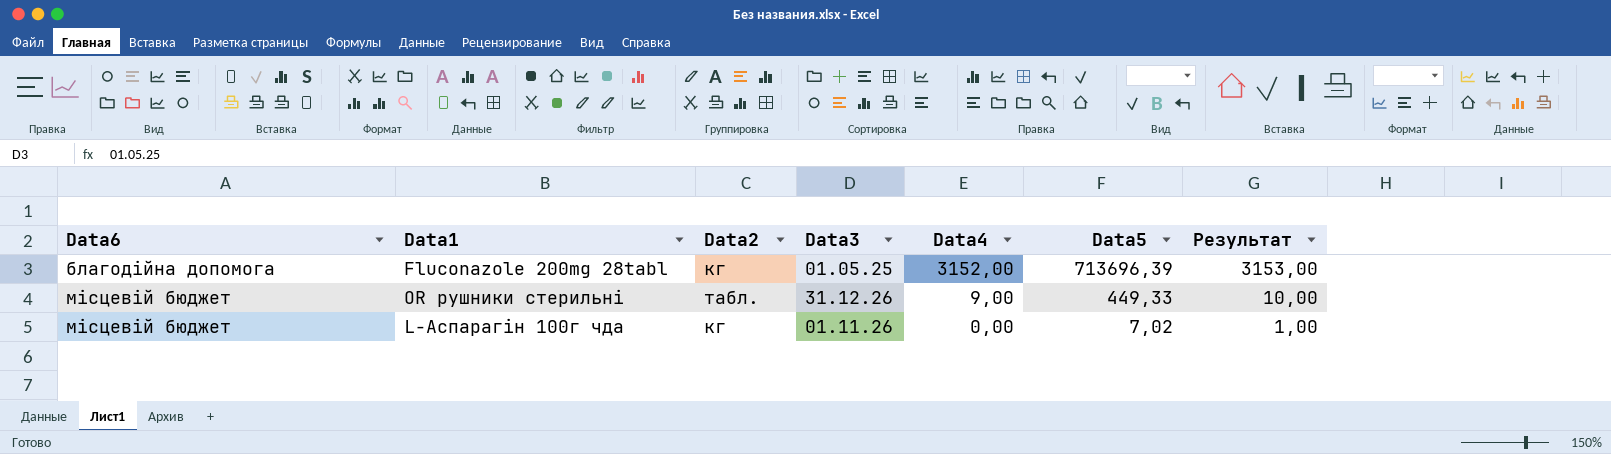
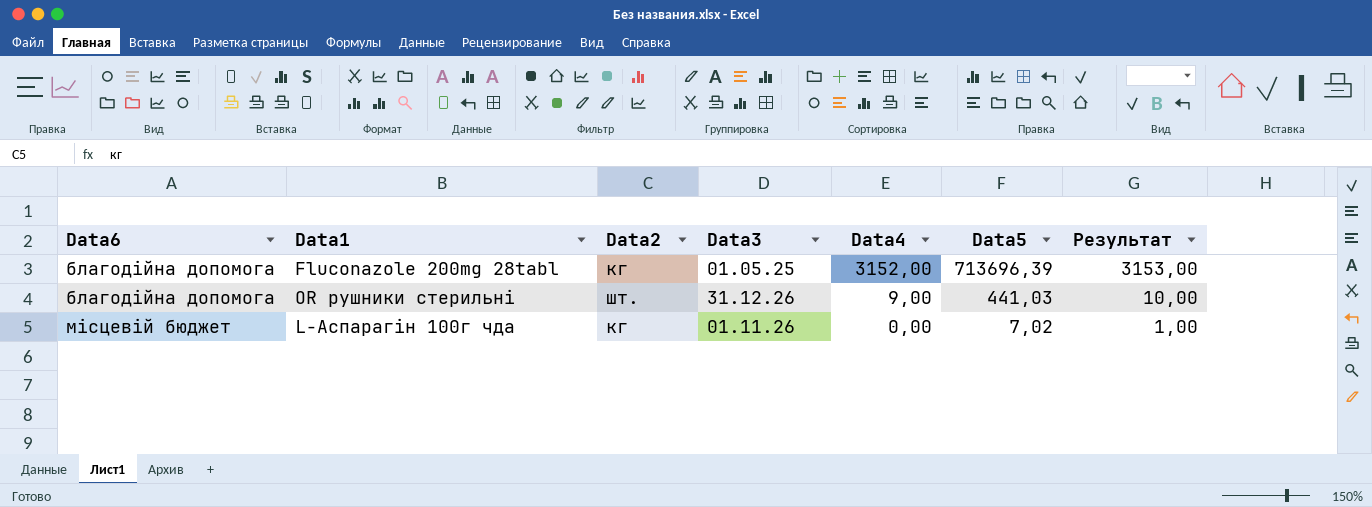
OR рушники стерильні | Data6: місцевій бюджет -> благодійна допомога
OR рушники стерильні | Data2: табл. -> шт.
OR рушники стерильні | Data5: 449,33 -> 441,03

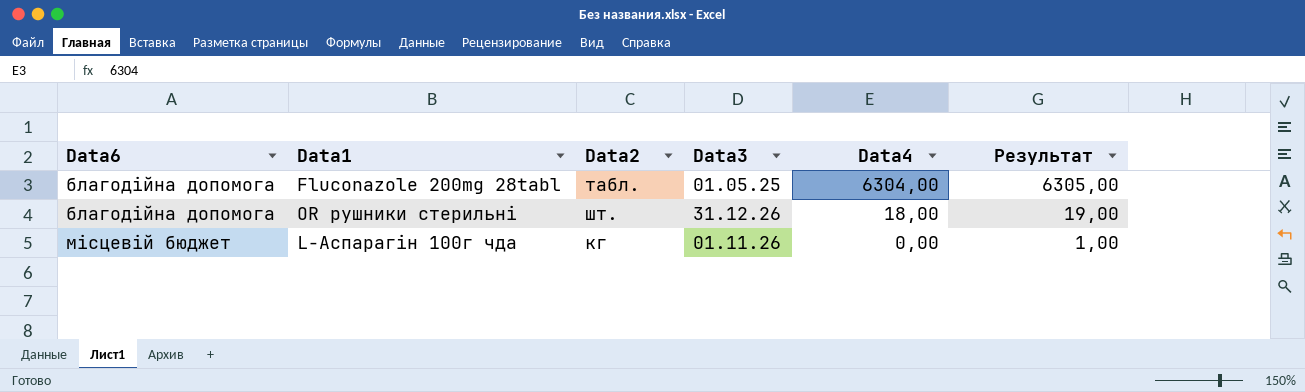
column Data5 | position: 6 -> none
Fluconazole 200mg 28tabl | Data2: кг -> табл.
Fluconazole 200mg 28tabl | Data4: 3152,00 -> 6304,00
Fluconazole 200mg 28tabl | Результат: 3153,00 -> 6305,00
OR рушники стерильні | Data4: 9,00 -> 18,00
OR рушники стерильні | Результат: 10,00 -> 19,00

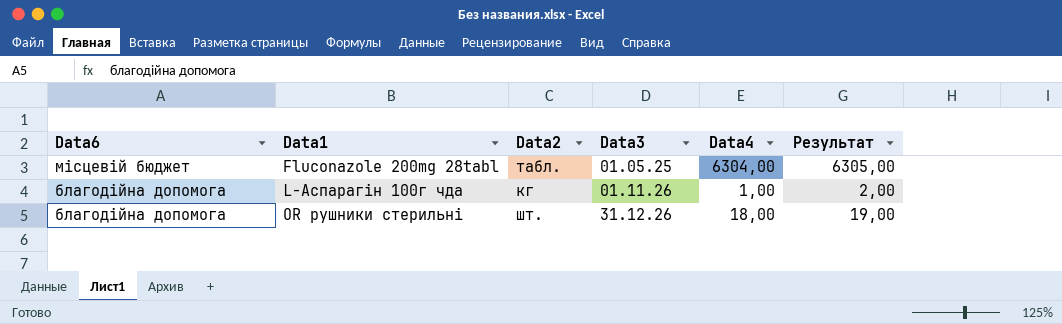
row order: Data6 ascending -> Data6 descending
Fluconazole 200mg 28tabl | Data6: благодійна допомога -> місцевій бюджет
L-Аспарагін 100г чда | Data6: місцевій бюджет -> благодійна допомога
L-Аспарагін 100г чда | Data4: 0,00 -> 1,00
L-Аспарагін 100г чда | Результат: 1,00 -> 2,00

